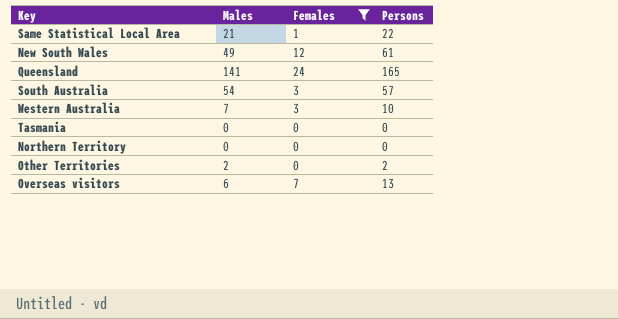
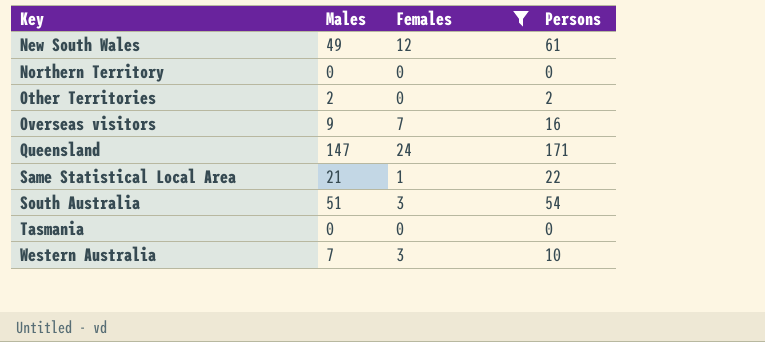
row order: none -> Key ascending
Overseas visitors | Males: 6 -> 9
Overseas visitors | Persons: 13 -> 16
Queensland | Males: 141 -> 147
Queensland | Persons: 165 -> 171
South Australia | Males: 54 -> 51
South Australia | Persons: 57 -> 54

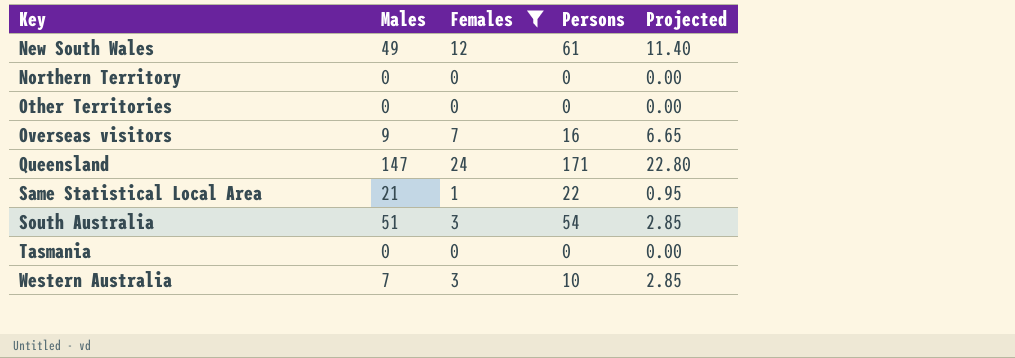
column Projected | formula: none -> [Females] * 0.95
Other Territories | Males: 2 -> 0
Other Territories | Persons: 2 -> 0

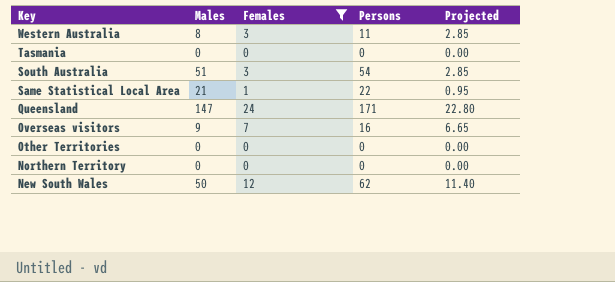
row order: Key ascending -> Key descending
Western Australia | Males: 7 -> 8
Western Australia | Persons: 10 -> 11
New South Wales | Males: 49 -> 50
New South Wales | Persons: 61 -> 62

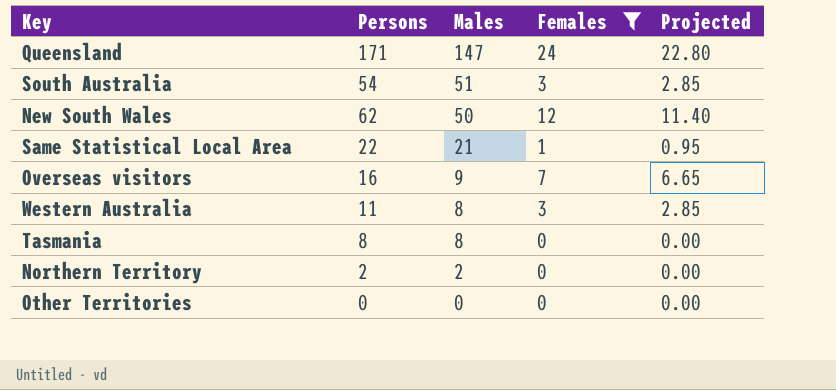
row order: Key descending -> Males descending
column Persons | position: 4 -> 2
Tasmania | Persons: 0 -> 8
Tasmania | Males: 0 -> 8
Northern Territory | Persons: 0 -> 2
Northern Territory | Males: 0 -> 2

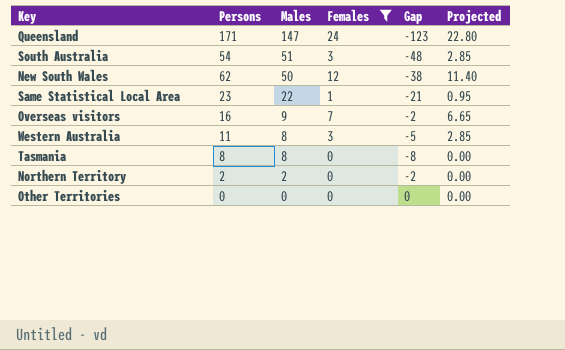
column Gap | formula: none -> [Females] - [Males]
Same Statistical Local Area | Persons: 22 -> 23
Same Statistical Local Area | Males: 21 -> 22

